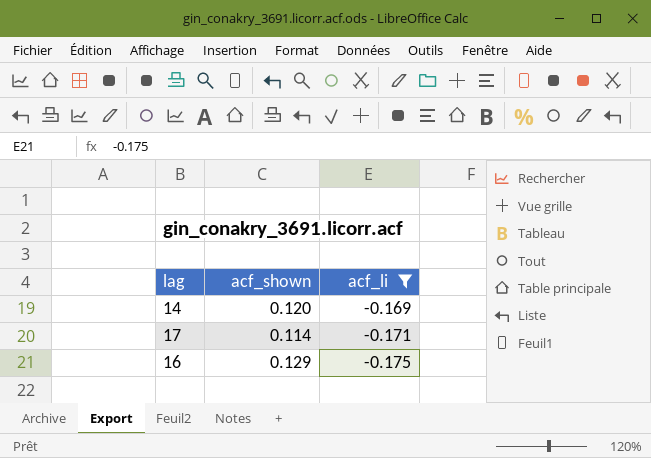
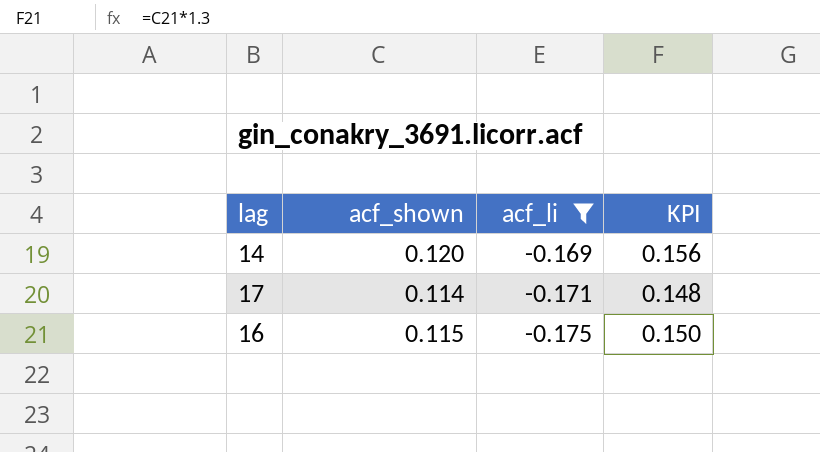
column KPI | formula: none -> [acf_shown] * 1.3
16 | acf_shown: 0.129 -> 0.115

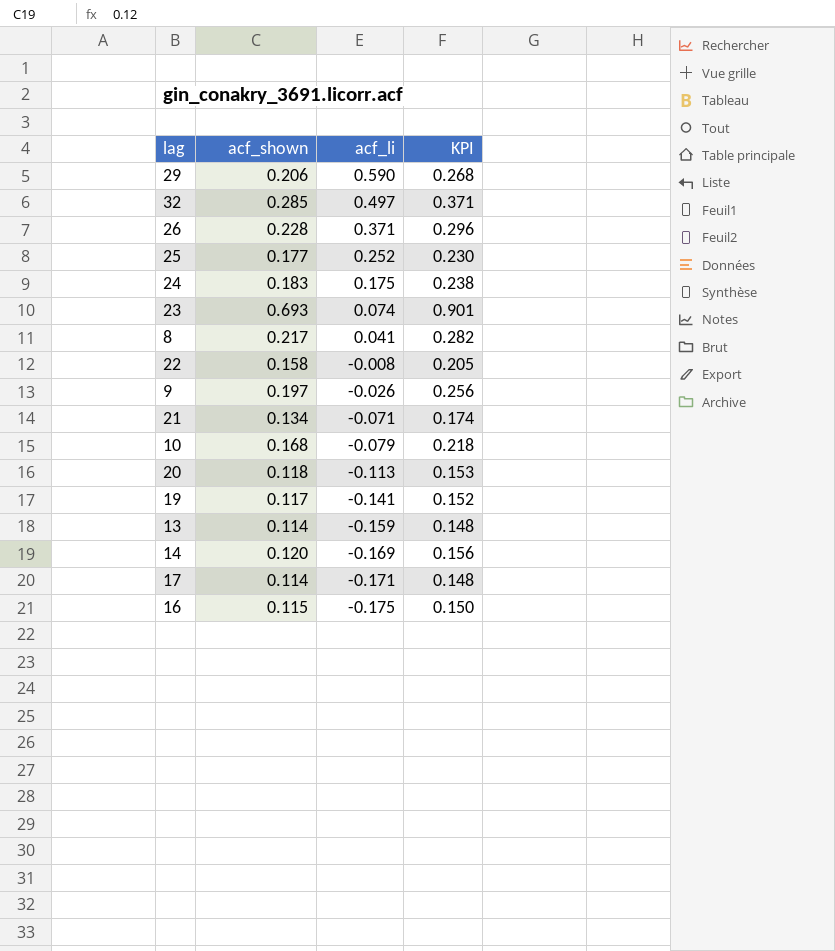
filter: acf_li <= -0.169 -> none

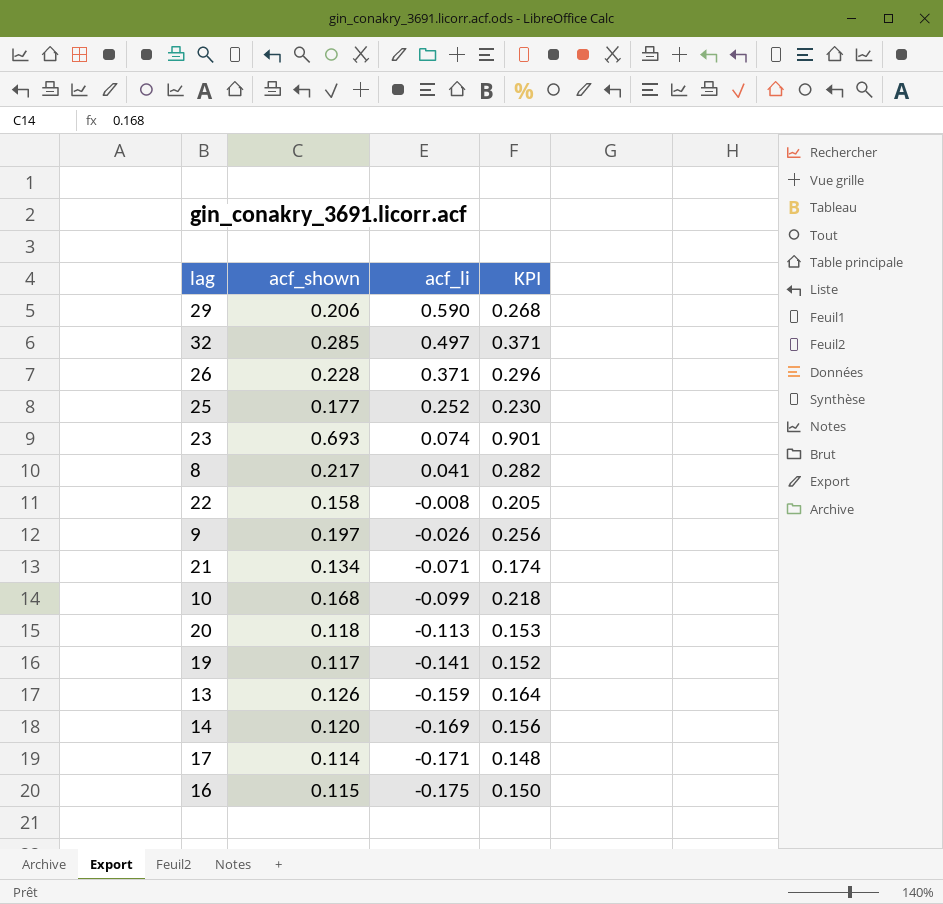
row 24: 0.183 | 0.175 | 0.238 -> none
10 | acf_li: -0.079 -> -0.099
13 | acf_shown: 0.114 -> 0.126
13 | KPI: 0.148 -> 0.164

